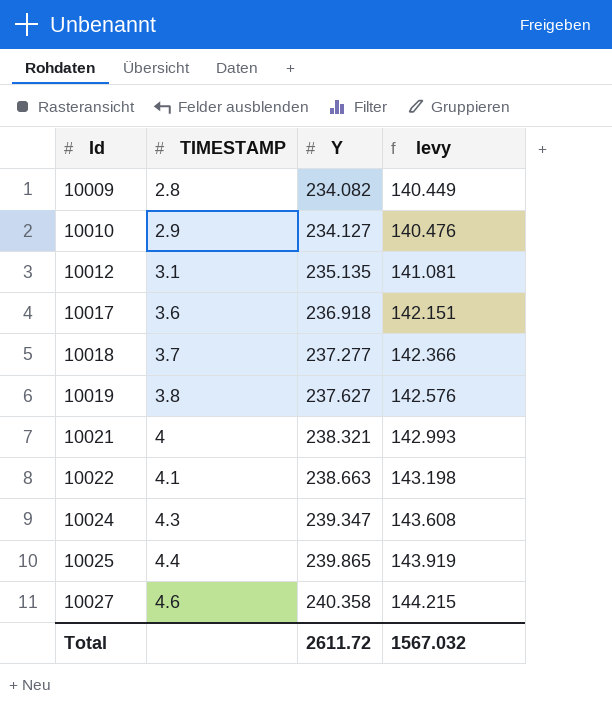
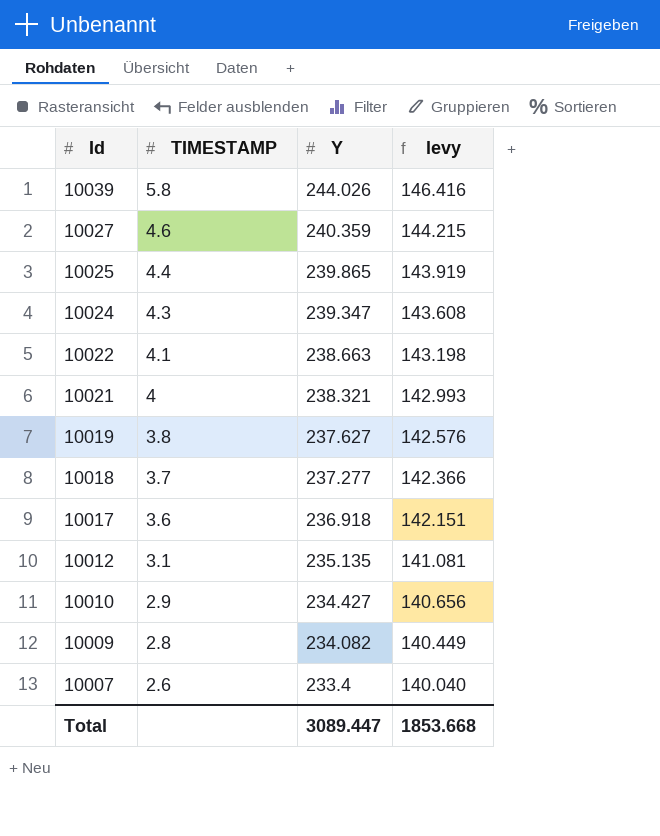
row order: Id ascending -> Id descending
row 10039: none -> 5.8 | 244.026 | 146.416
10027 | Y: 240.358 -> 240.359
10010 | Y: 234.127 -> 234.427
10010 | levy: 140.476 -> 140.656
row 10007: none -> 2.6 | 233.4 | 140.040
Total | Y: 2611.72 -> 3089.447
Total | levy: 1567.032 -> 1853.668

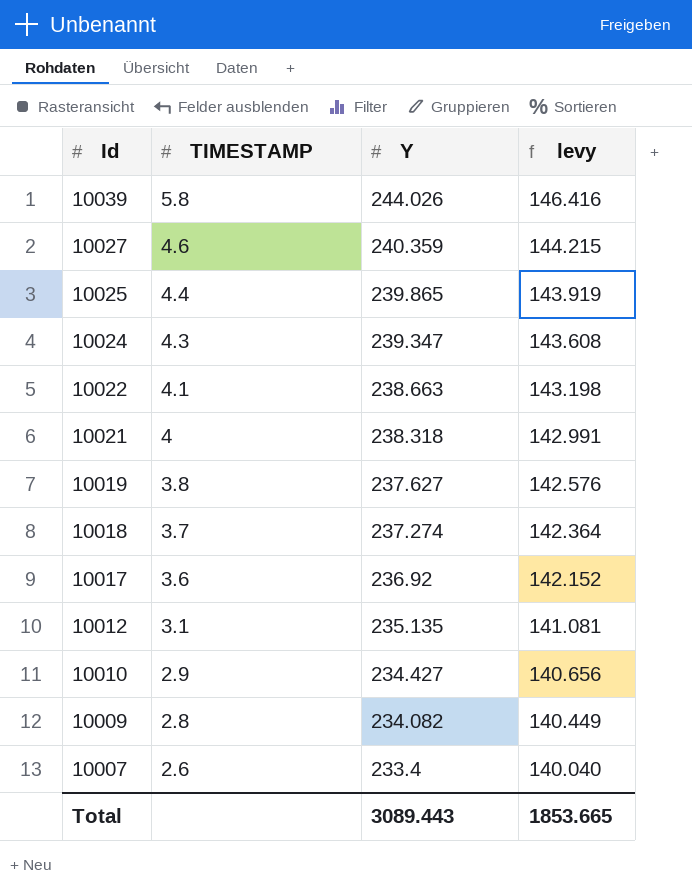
10021 | Y: 238.321 -> 238.318
10021 | levy: 142.993 -> 142.991
10018 | Y: 237.277 -> 237.274
10018 | levy: 142.366 -> 142.364
10017 | Y: 236.918 -> 236.92
10017 | levy: 142.151 -> 142.152
Total | Y: 3089.447 -> 3089.443
Total | levy: 1853.668 -> 1853.665

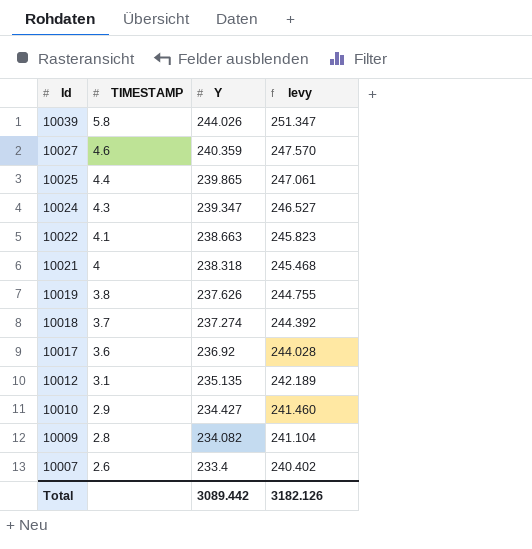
column levy | formula: [Y] * 0.6 -> [Y] * 1.03
10019 | Y: 237.627 -> 237.626
Total | Y: 3089.443 -> 3089.442
Total | levy: 1853.665 -> 3182.126

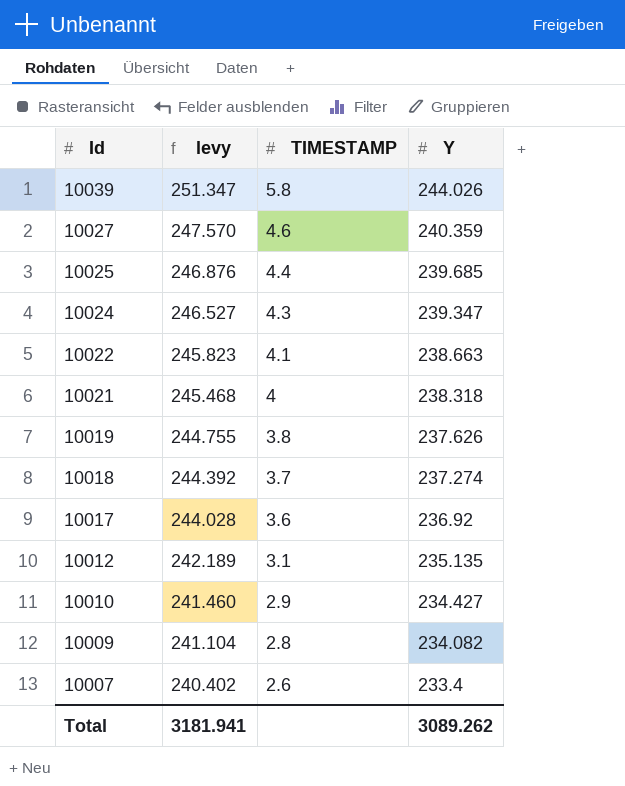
column levy | position: 4 -> 2
10025 | levy: 247.061 -> 246.876
10025 | Y: 239.865 -> 239.685
Total | levy: 3182.126 -> 3181.941
Total | Y: 3089.442 -> 3089.262

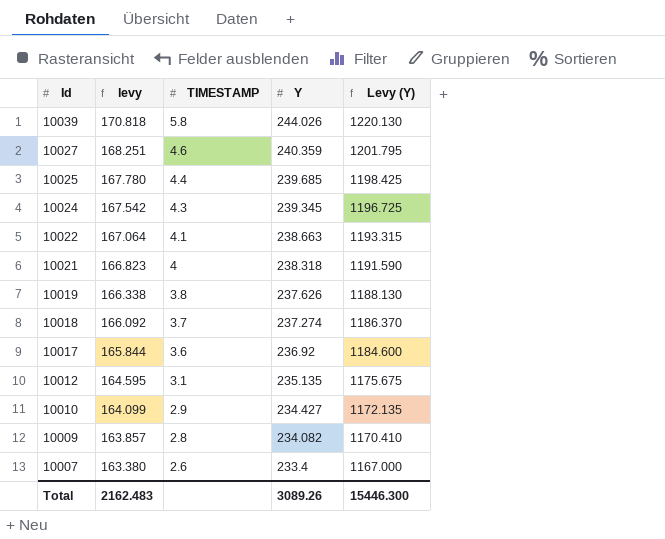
column levy | formula: [Y] * 1.03 -> [Y] * 0.7
column Levy (Y) | formula: none -> [Y] * 5
10024 | Y: 239.347 -> 239.345
Total | levy: 3181.941 -> 2162.483
Total | Y: 3089.262 -> 3089.26

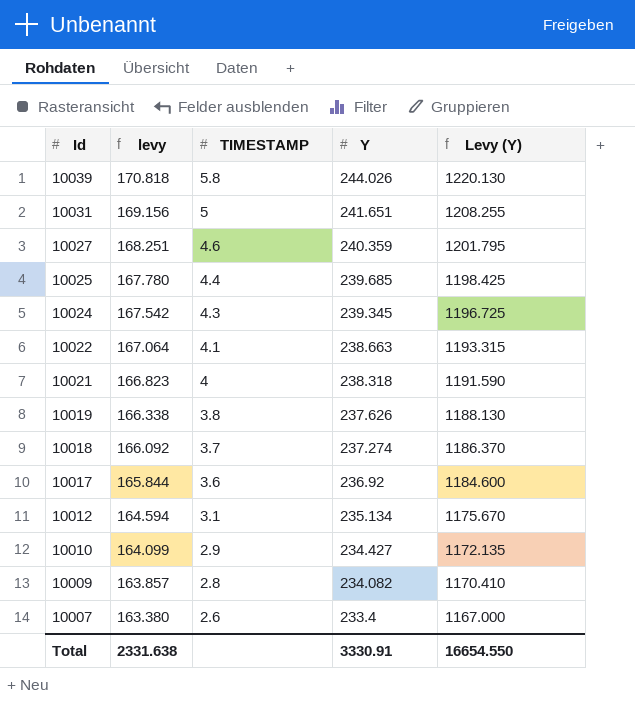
row 10031: none -> 169.156 | 5 | 241.651 | 1208.255
10012 | levy: 164.595 -> 164.594
10012 | Y: 235.135 -> 235.134
10012 | Levy (Y): 1175.675 -> 1175.670
Total | levy: 2162.483 -> 2331.638
Total | Y: 3089.26 -> 3330.91
Total | Levy (Y): 15446.300 -> 16654.550

